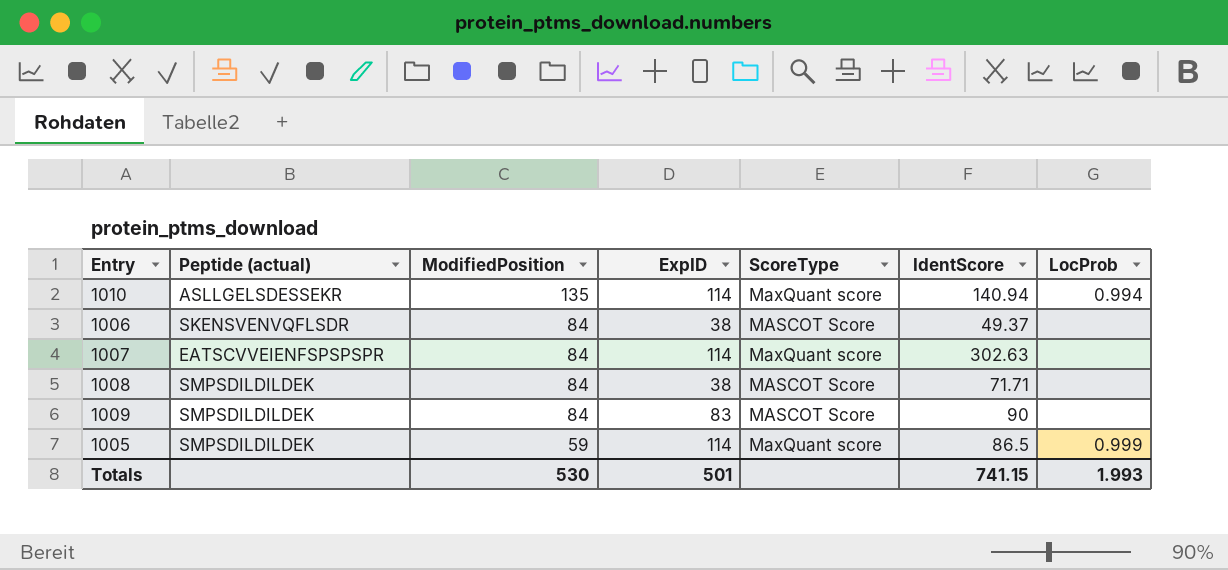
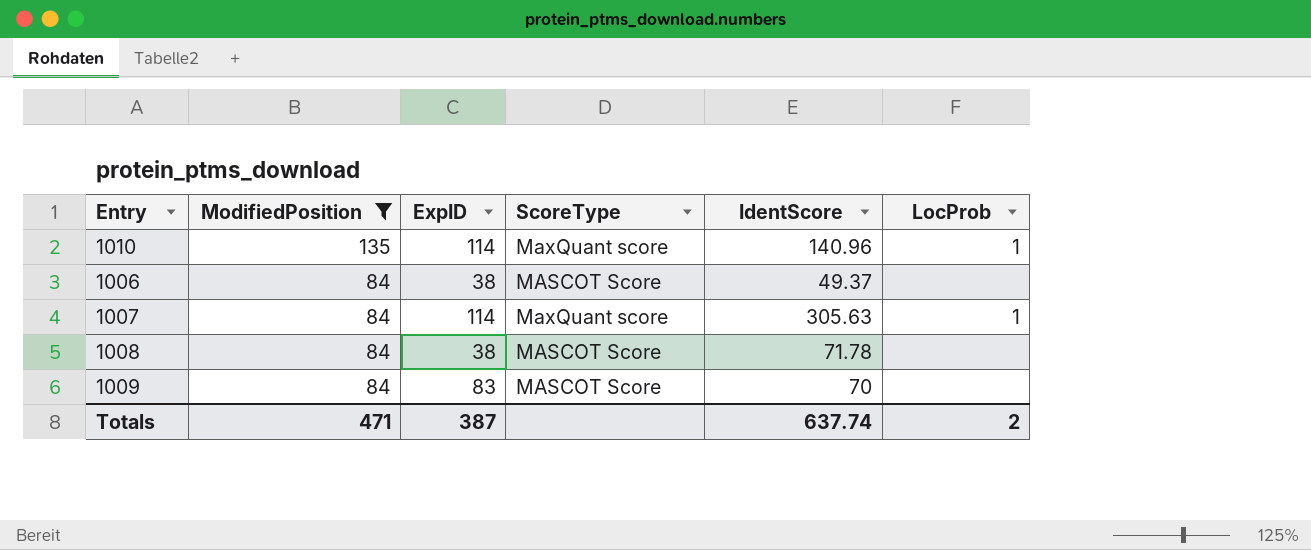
filter: none -> ModifiedPosition != 59
column Peptide (actual) | position: 2 -> none
1010 | IdentScore: 140.94 -> 140.96
1010 | LocProb: 0.994 -> 1
1007 | IdentScore: 302.63 -> 305.63
1007 | LocProb: none -> 1
1008 | IdentScore: 71.71 -> 71.78
1009 | IdentScore: 90 -> 70
Totals | ModifiedPosition: 530 -> 471
Totals | ExpID: 501 -> 387
Totals | IdentScore: 741.15 -> 637.74
Totals | LocProb: 1.993 -> 2

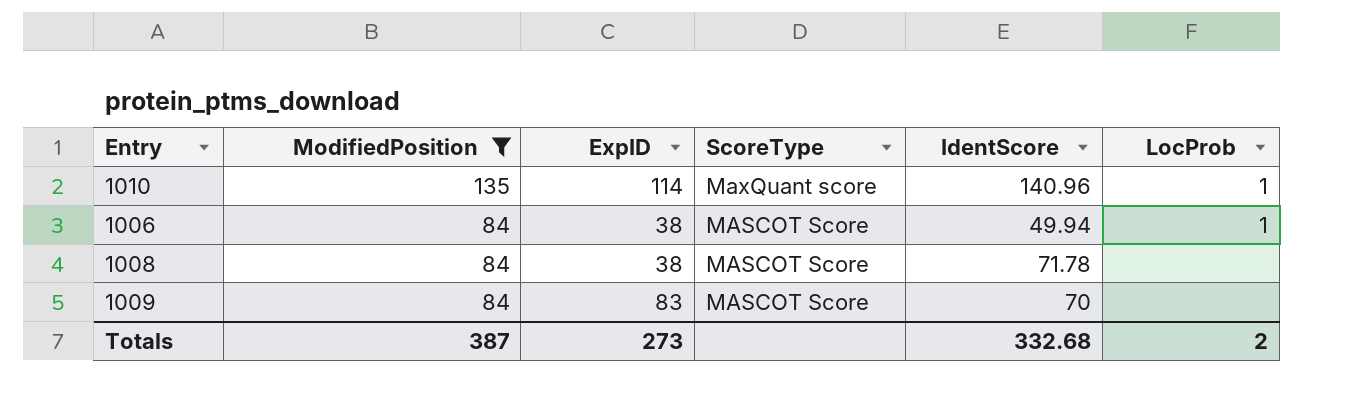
row 1007: 84 | 114 | MaxQuant score | 305.63 | 1 -> none
1006 | IdentScore: 49.37 -> 49.94
1006 | LocProb: none -> 1
Totals | ModifiedPosition: 471 -> 387
Totals | ExpID: 387 -> 273
Totals | IdentScore: 637.74 -> 332.68

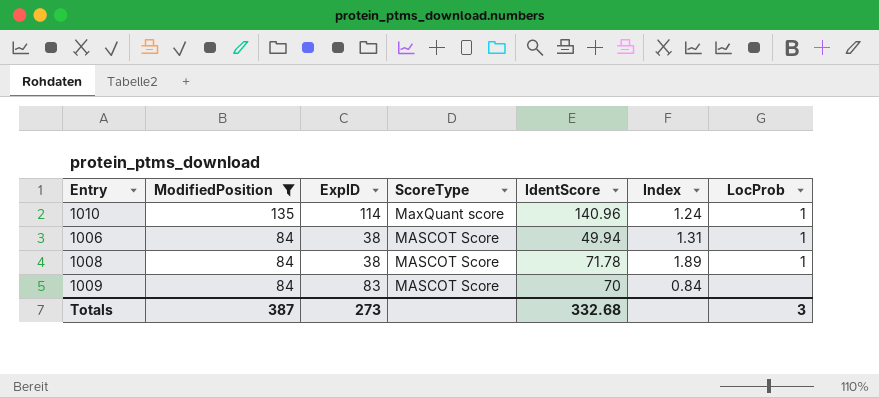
column Index | formula: none -> [IdentScore] / [ExpID]
1008 | LocProb: none -> 1
Totals | LocProb: 2 -> 3

